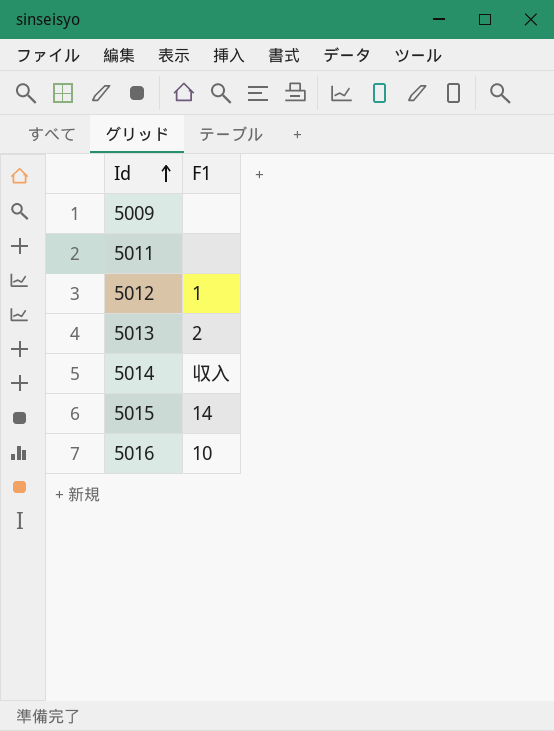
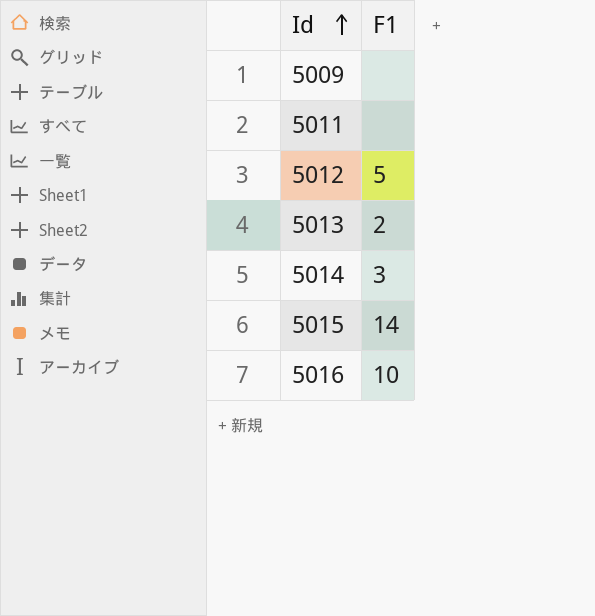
5012 | F1: 1 -> 5
5014 | F1: 収入 -> 3

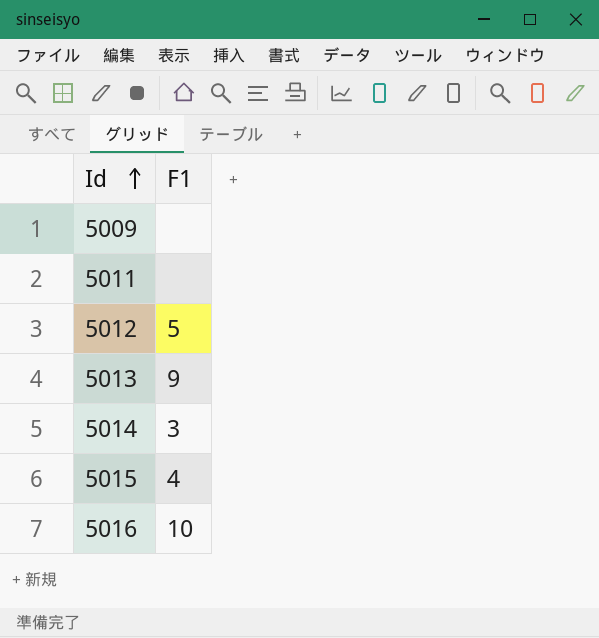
5013 | F1: 2 -> 9
5015 | F1: 14 -> 4

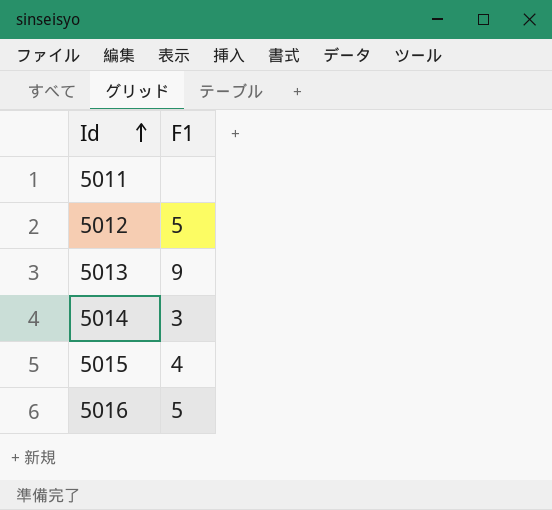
row 5009: none -> none
5016 | F1: 10 -> 5

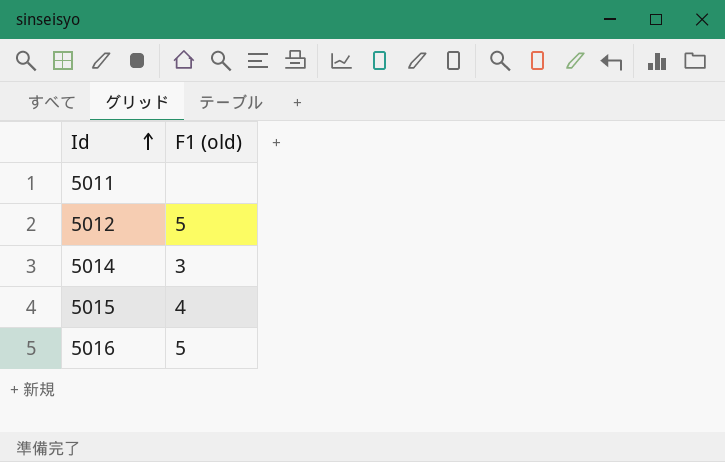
column name: F1 -> F1 (old)
row 5013: 9 -> none

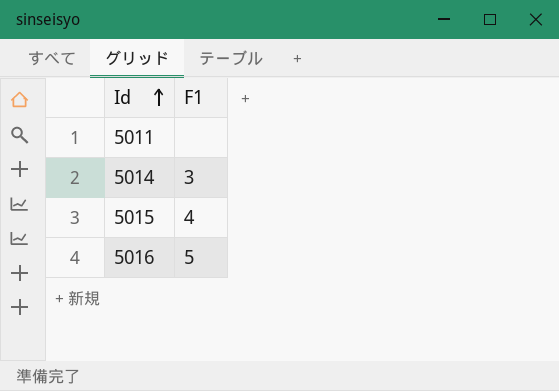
column name: F1 (old) -> F1
row 5012: 5 -> none

